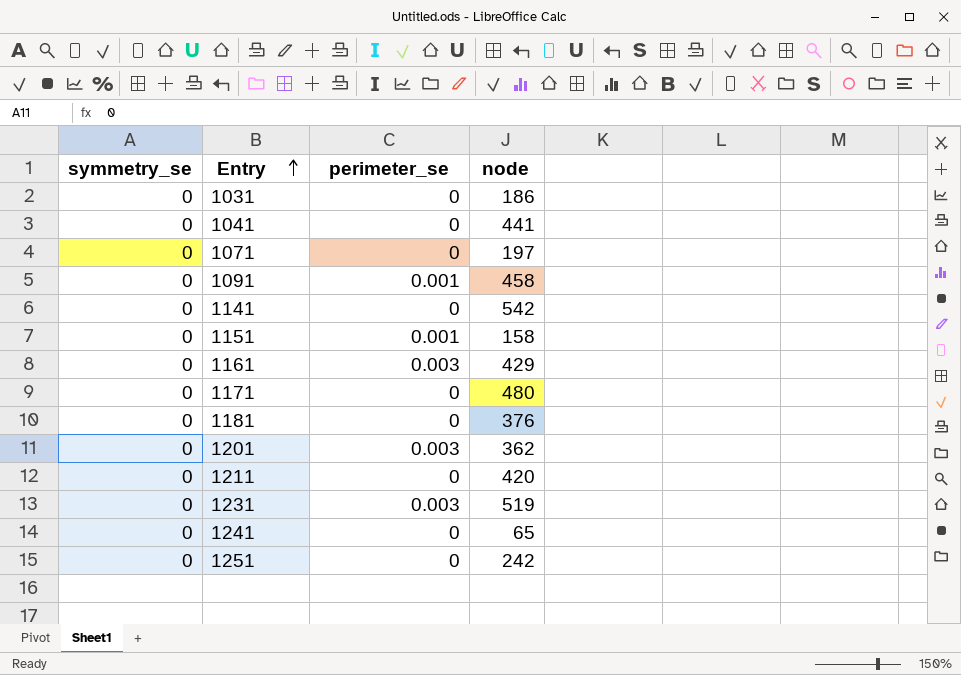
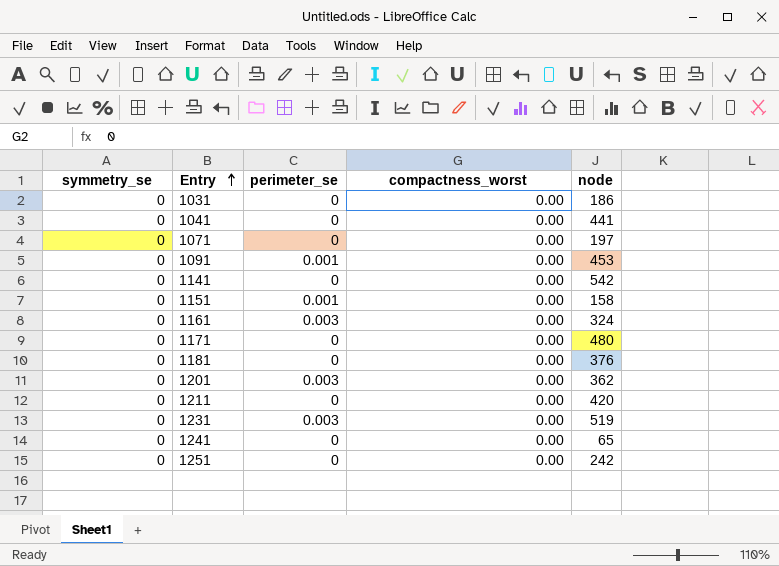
column compactness_worst | position: none -> 4
1091 | node: 458 -> 453
1161 | node: 429 -> 324

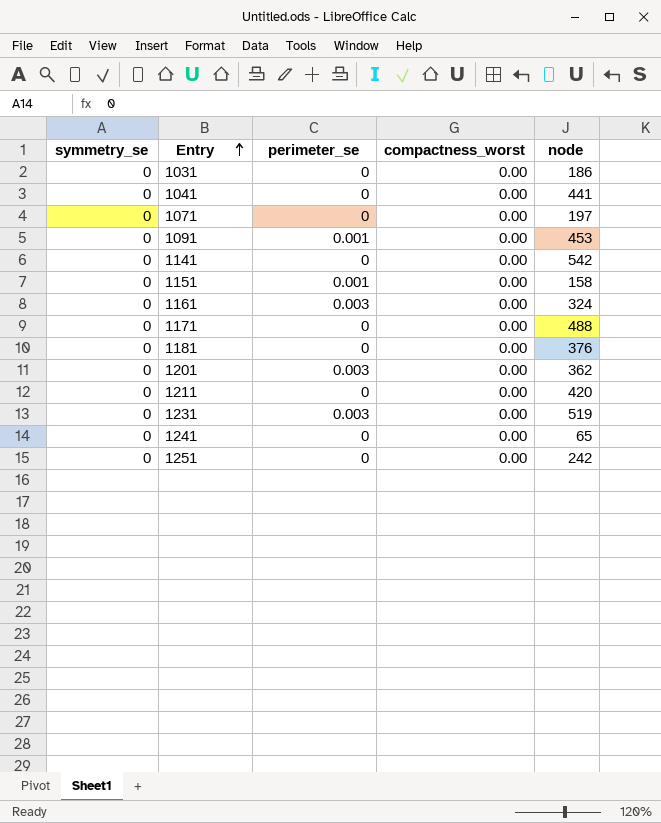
1171 | node: 480 -> 488

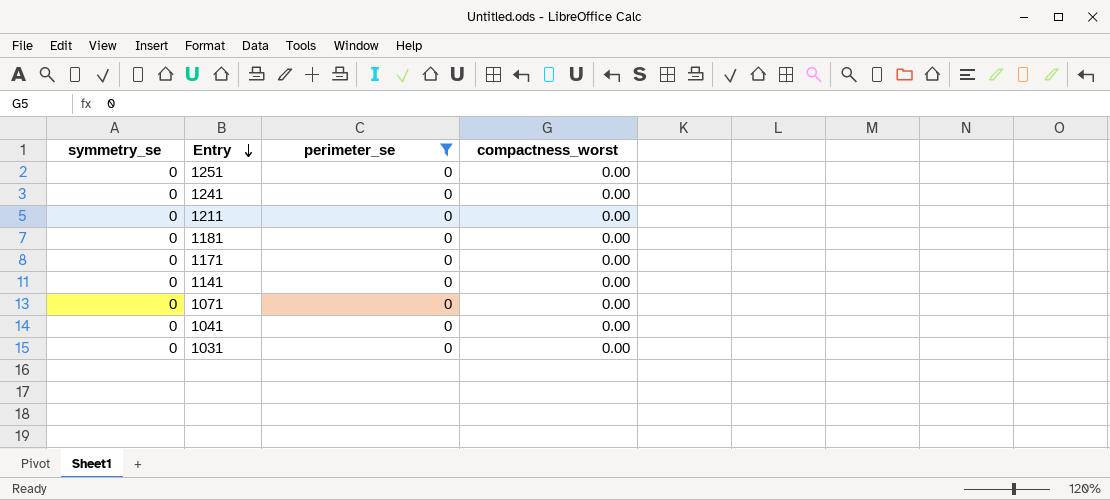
filter: none -> perimeter_se = 0
row order: Entry ascending -> Entry descending
column node | position: 5 -> none

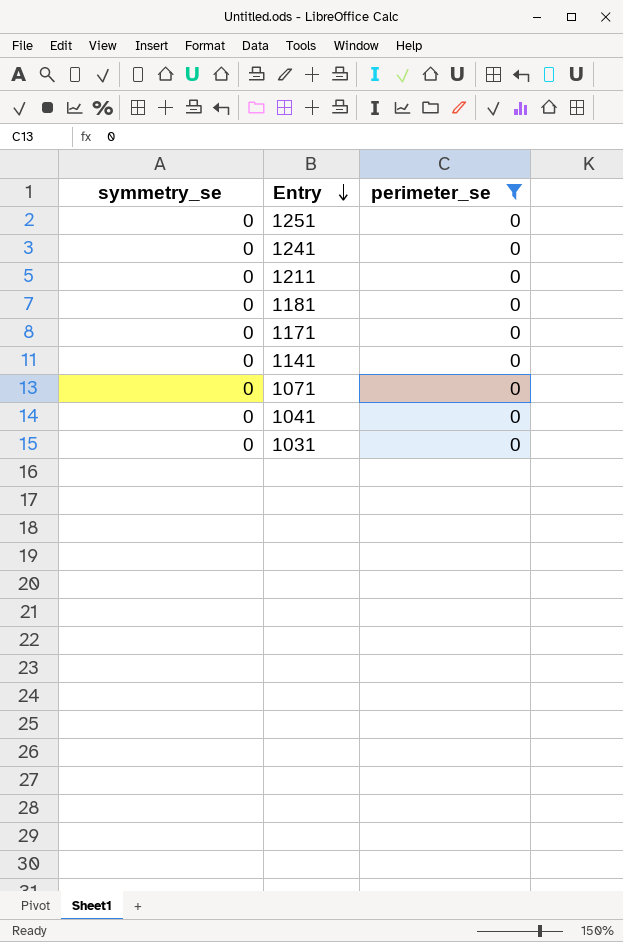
column compactness_worst | position: 4 -> none

